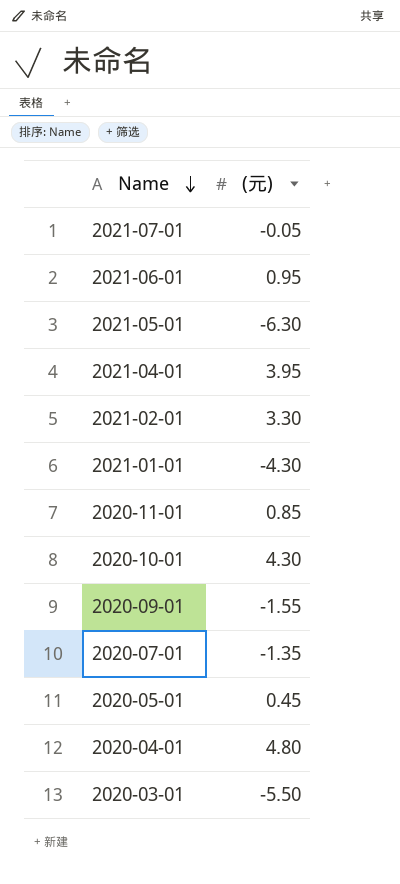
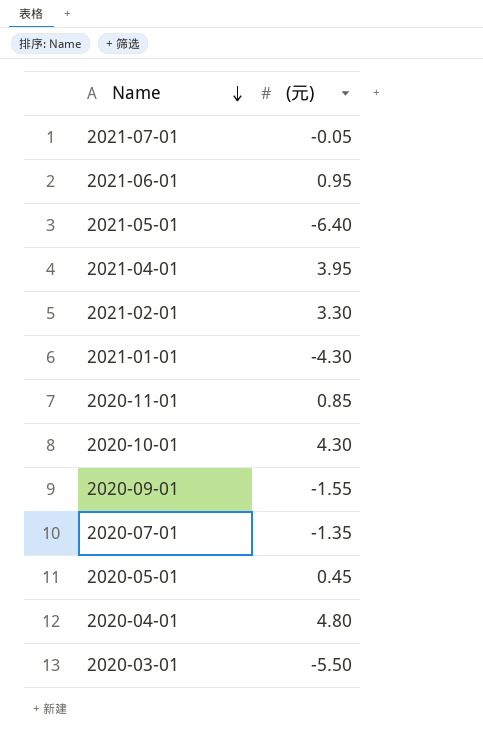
2021-05-01 | (元): -6.30 -> -6.40

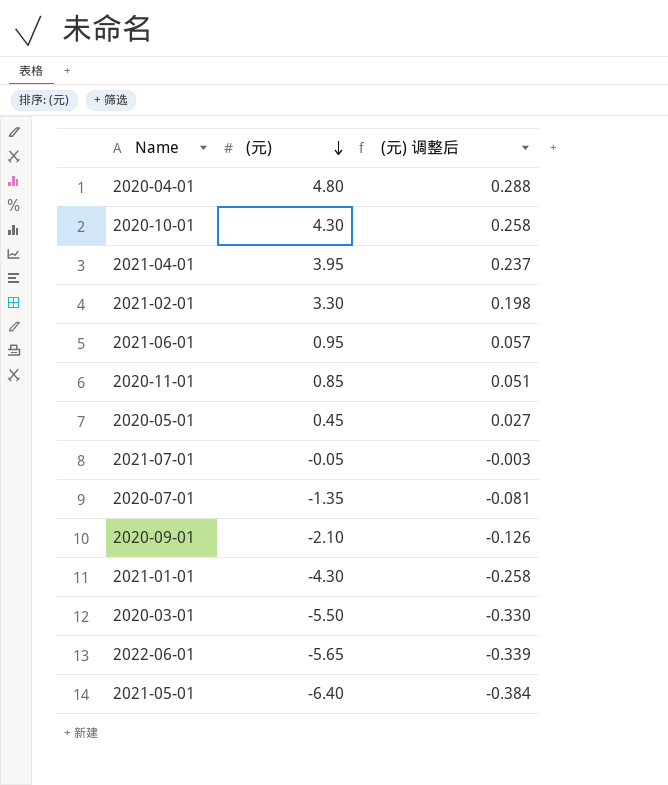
row order: Name descending -> (元) descending
column (元) 调整后 | formula: none -> [(元)] * 0.06
2020-09-01 | (元): -1.55 -> -2.10
row 2022-06-01: none -> -5.65 | -0.339

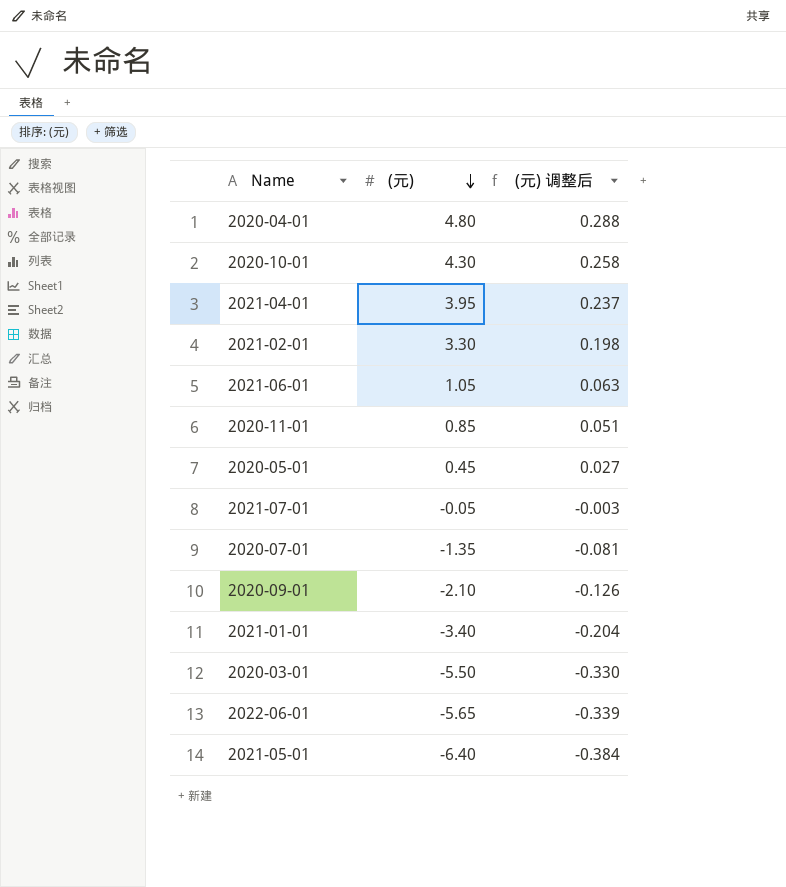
2021-06-01 | (元): 0.95 -> 1.05
2021-06-01 | (元) 调整后: 0.057 -> 0.063
2021-01-01 | (元): -4.30 -> -3.40
2021-01-01 | (元) 调整后: -0.258 -> -0.204

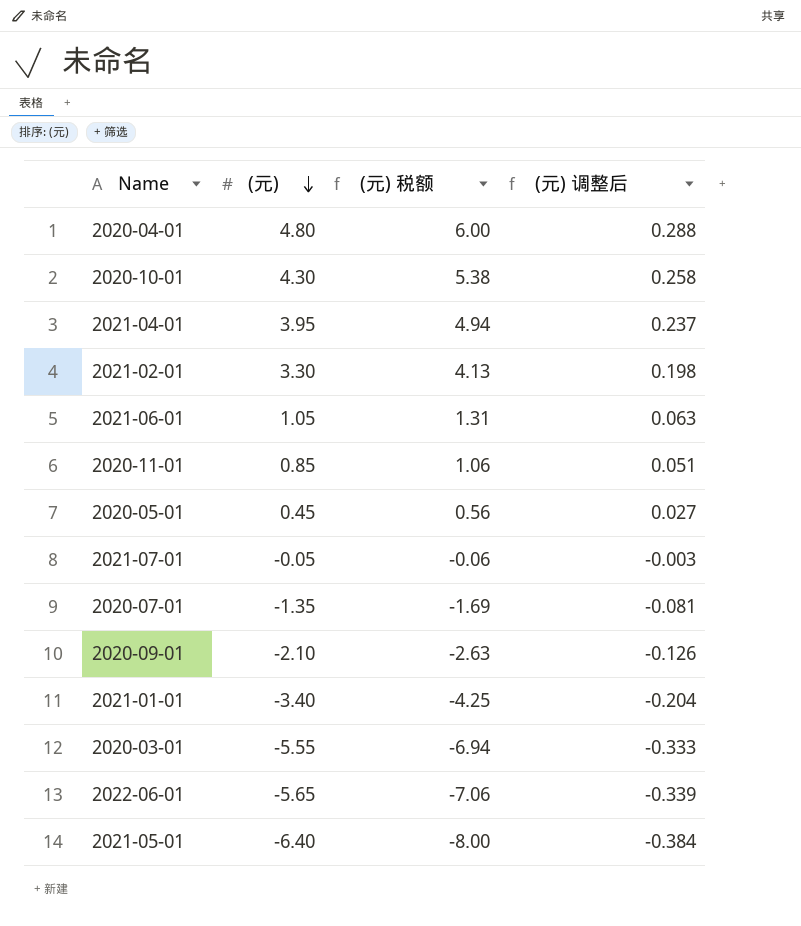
column (元) 税额 | formula: none -> [(元)] * 1.25
2020-03-01 | (元): -5.50 -> -5.55
2020-03-01 | (元) 调整后: -0.330 -> -0.333

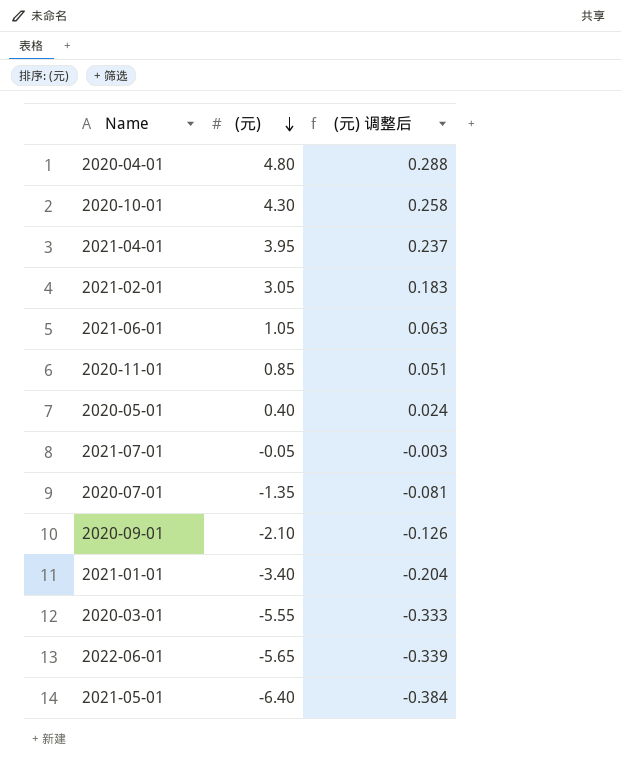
column (元) 税额 | formula: [(元)] * 1.25 -> none
2021-02-01 | (元): 3.30 -> 3.05
2021-02-01 | (元) 调整后: 0.198 -> 0.183
2020-05-01 | (元): 0.45 -> 0.40
2020-05-01 | (元) 调整后: 0.027 -> 0.024

